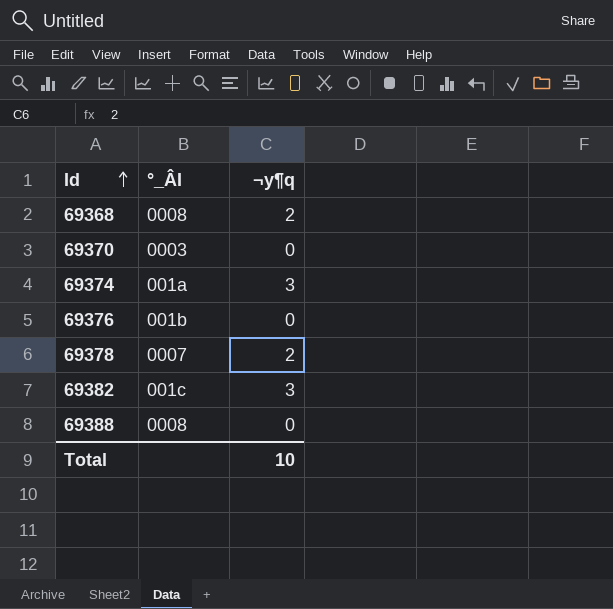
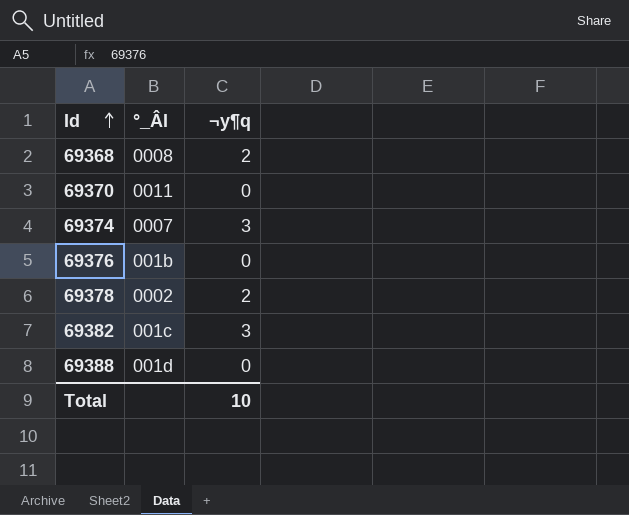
69370 | °_ÂI: 0003 -> 0011
69374 | °_ÂI: 001a -> 0007
69378 | °_ÂI: 0007 -> 0002
69388 | °_ÂI: 0008 -> 001d

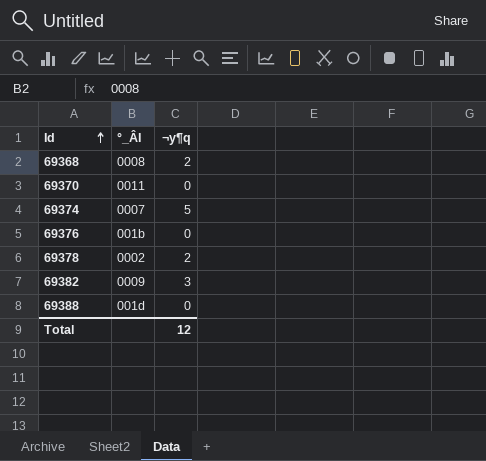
69374 | ¬y¶q: 3 -> 5
69382 | °_ÂI: 001c -> 0009
Total | ¬y¶q: 10 -> 12

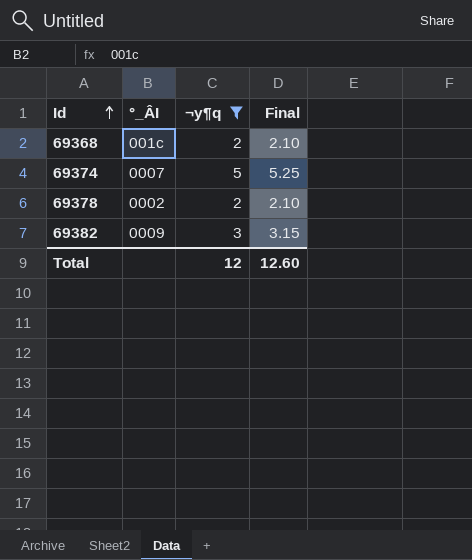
filter: none -> ¬y¶q != 0
column Final | formula: none -> [¬y¶q] * 1.05
69368 | °_ÂI: 0008 -> 001c

